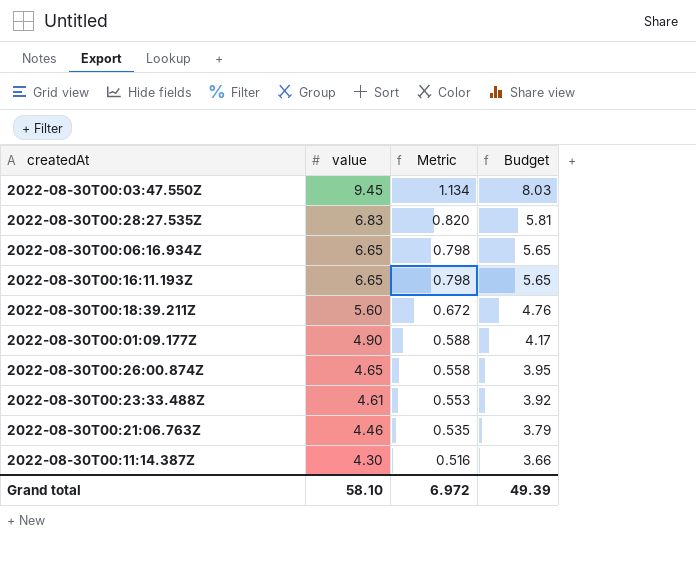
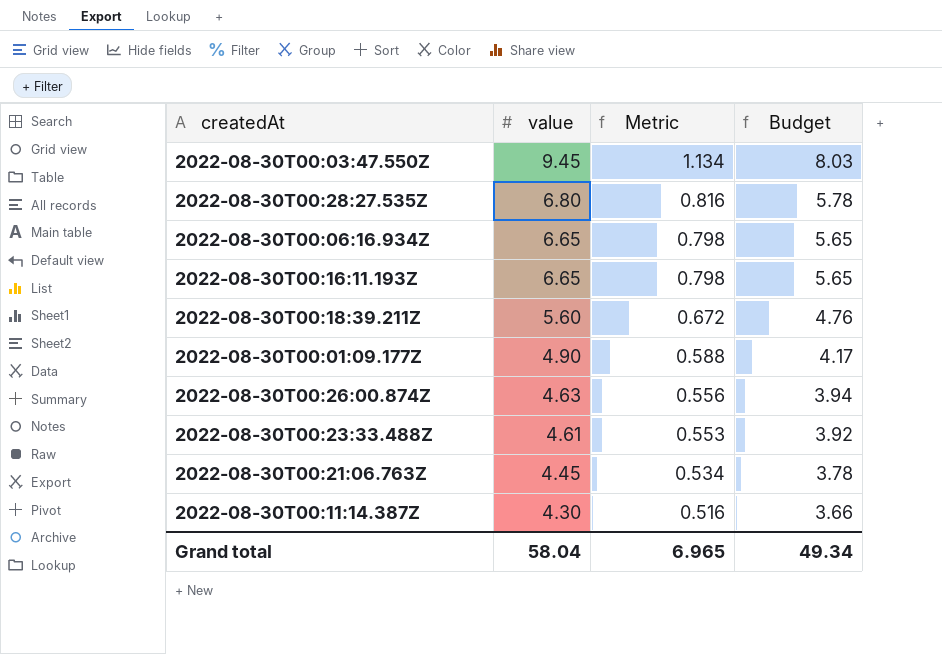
2022-08-30T00:28:27.535Z | value: 6.83 -> 6.80
2022-08-30T00:28:27.535Z | Metric: 0.820 -> 0.816
2022-08-30T00:28:27.535Z | Budget: 5.81 -> 5.78
2022-08-30T00:26:00.874Z | value: 4.65 -> 4.63
2022-08-30T00:26:00.874Z | Metric: 0.558 -> 0.556
2022-08-30T00:26:00.874Z | Budget: 3.95 -> 3.94
2022-08-30T00:21:06.763Z | value: 4.46 -> 4.45
2022-08-30T00:21:06.763Z | Metric: 0.535 -> 0.534
2022-08-30T00:21:06.763Z | Budget: 3.79 -> 3.78
Grand total | value: 58.10 -> 58.04
Grand total | Metric: 6.972 -> 6.965
Grand total | Budget: 49.39 -> 49.34

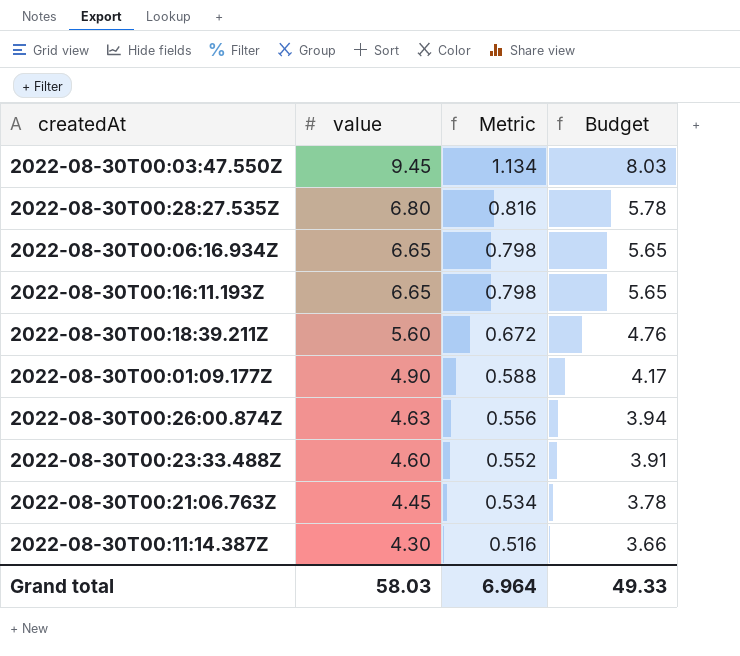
2022-08-30T00:23:33.488Z | value: 4.61 -> 4.60
2022-08-30T00:23:33.488Z | Metric: 0.553 -> 0.552
2022-08-30T00:23:33.488Z | Budget: 3.92 -> 3.91
Grand total | value: 58.04 -> 58.03
Grand total | Metric: 6.965 -> 6.964
Grand total | Budget: 49.34 -> 49.33

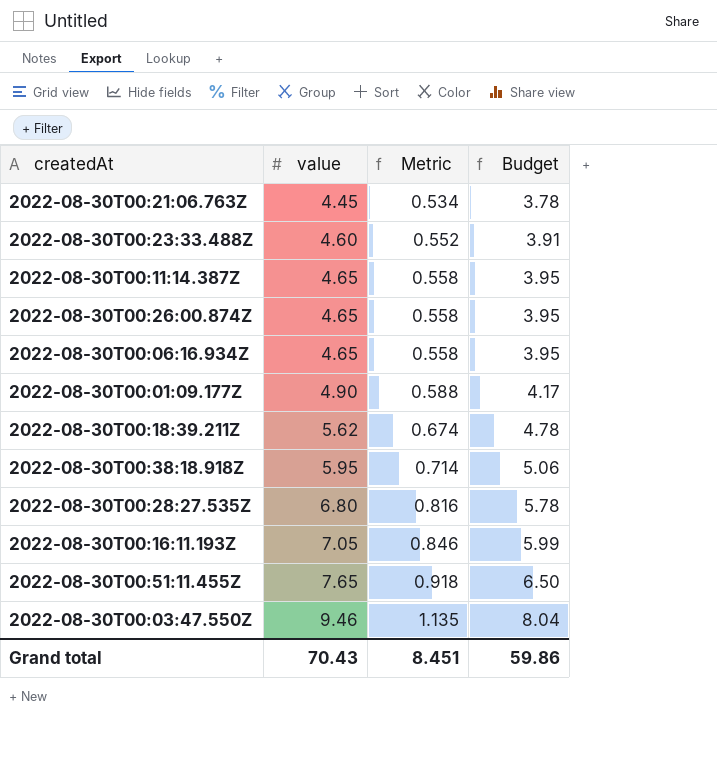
row order: value descending -> value ascending
2022-08-30T00:11:14.387Z | value: 4.30 -> 4.65
2022-08-30T00:11:14.387Z | Metric: 0.516 -> 0.558
2022-08-30T00:11:14.387Z | Budget: 3.66 -> 3.95
2022-08-30T00:26:00.874Z | value: 4.63 -> 4.65
2022-08-30T00:26:00.874Z | Metric: 0.556 -> 0.558
2022-08-30T00:26:00.874Z | Budget: 3.94 -> 3.95
2022-08-30T00:06:16.934Z | value: 6.65 -> 4.65
2022-08-30T00:06:16.934Z | Metric: 0.798 -> 0.558
2022-08-30T00:06:16.934Z | Budget: 5.65 -> 3.95
2022-08-30T00:18:39.211Z | value: 5.60 -> 5.62
2022-08-30T00:18:39.211Z | Metric: 0.672 -> 0.674
2022-08-30T00:18:39.211Z | Budget: 4.76 -> 4.78
row 2022-08-30T00:38:18.918Z: none -> 5.95 | 0.714 | 5.06
2022-08-30T00:16:11.193Z | value: 6.65 -> 7.05
2022-08-30T00:16:11.193Z | Metric: 0.798 -> 0.846
2022-08-30T00:16:11.193Z | Budget: 5.65 -> 5.99
row 2022-08-30T00:51:11.455Z: none -> 7.65 | 0.918 | 6.50
2022-08-30T00:03:47.550Z | value: 9.45 -> 9.46
2022-08-30T00:03:47.550Z | Metric: 1.134 -> 1.135
2022-08-30T00:03:47.550Z | Budget: 8.03 -> 8.04
Grand total | value: 58.03 -> 70.43
Grand total | Metric: 6.964 -> 8.451
Grand total | Budget: 49.33 -> 59.86

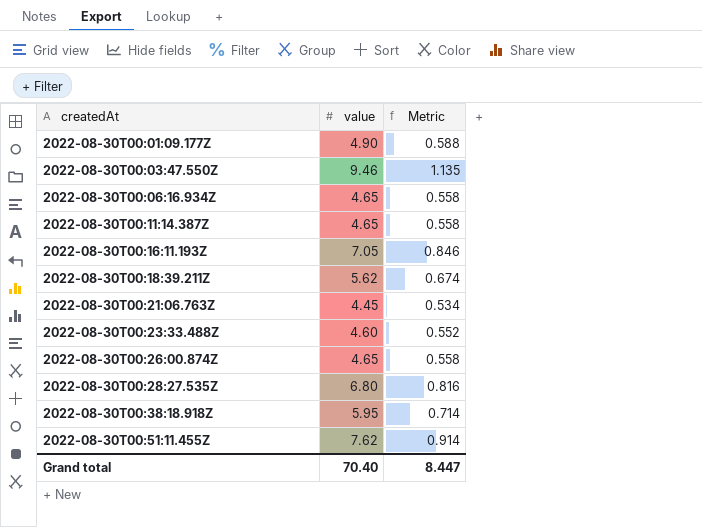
row order: value ascending -> createdAt ascending
column Budget | formula: [value] * 0.85 -> none
2022-08-30T00:51:11.455Z | value: 7.65 -> 7.62
2022-08-30T00:51:11.455Z | Metric: 0.918 -> 0.914
Grand total | value: 70.43 -> 70.40
Grand total | Metric: 8.451 -> 8.447

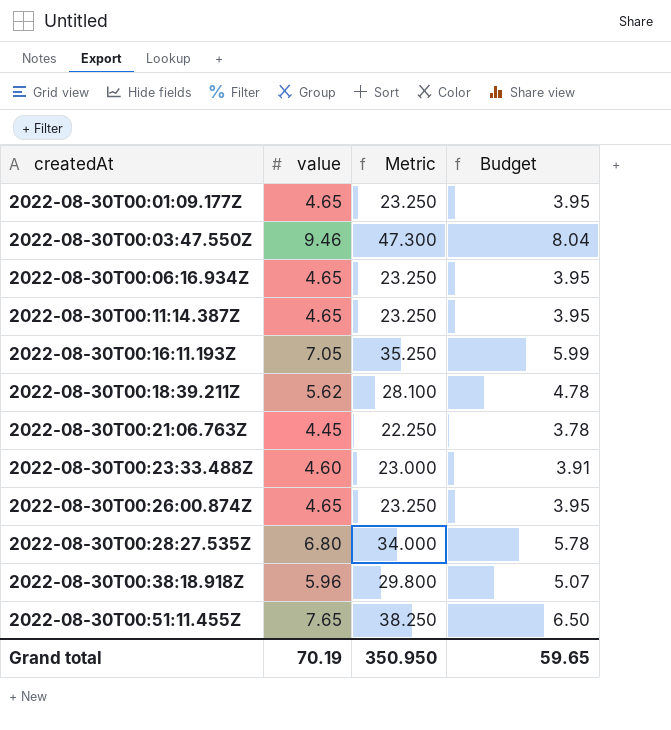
column Metric | formula: [value] * 0.12 -> [value] * 5
column Budget | formula: none -> [value] * 0.85
2022-08-30T00:01:09.177Z | value: 4.90 -> 4.65
2022-08-30T00:38:18.918Z | value: 5.95 -> 5.96
2022-08-30T00:51:11.455Z | value: 7.62 -> 7.65
Grand total | value: 70.40 -> 70.19
Grand total | Metric: 8.447 -> 350.950

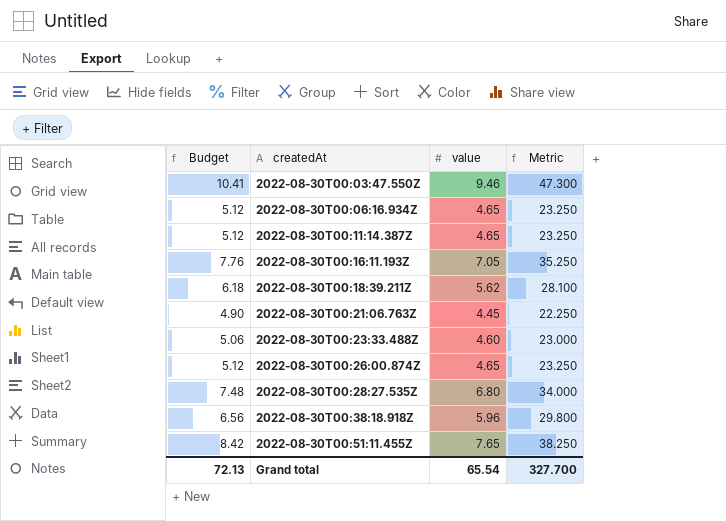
column Budget | formula: [value] * 0.85 -> [value] * 1.1
column Budget | position: 4 -> 1
row 2022-08-30T00:01:09.177Z: 4.65 | 23.250 | 3.95 -> none
Grand total | Budget: 59.65 -> 72.13
Grand total | value: 70.19 -> 65.54
Grand total | Metric: 350.950 -> 327.700

